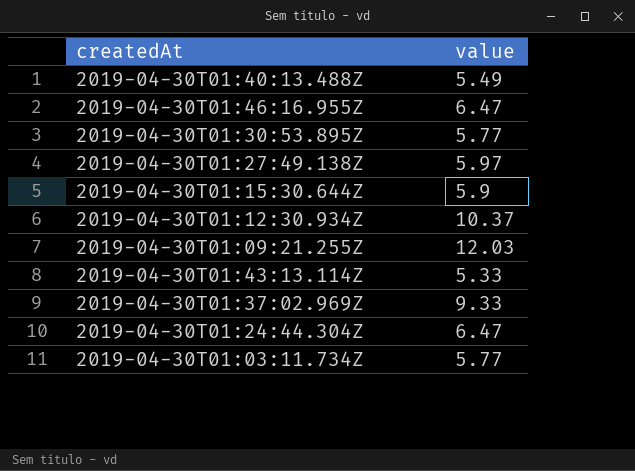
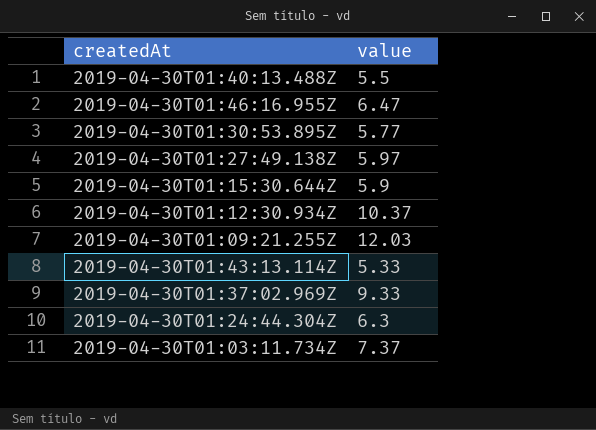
2019-04-30T01:40:13.488Z | value: 5.49 -> 5.5
2019-04-30T01:24:44.304Z | value: 6.47 -> 6.3
2019-04-30T01:03:11.734Z | value: 5.77 -> 7.37

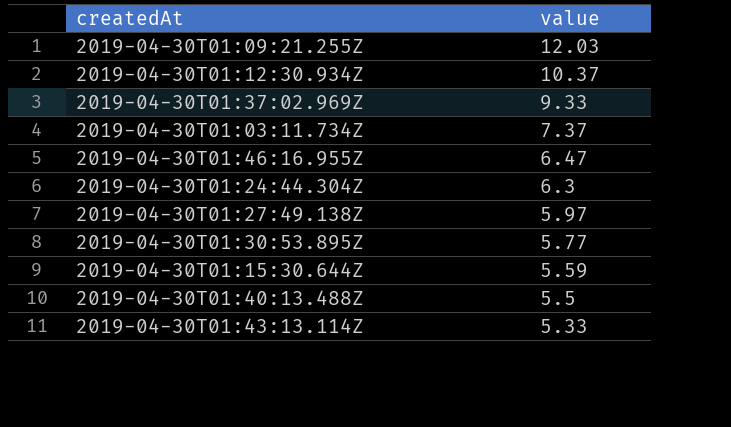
row order: none -> value descending
2019-04-30T01:15:30.644Z | value: 5.9 -> 5.59

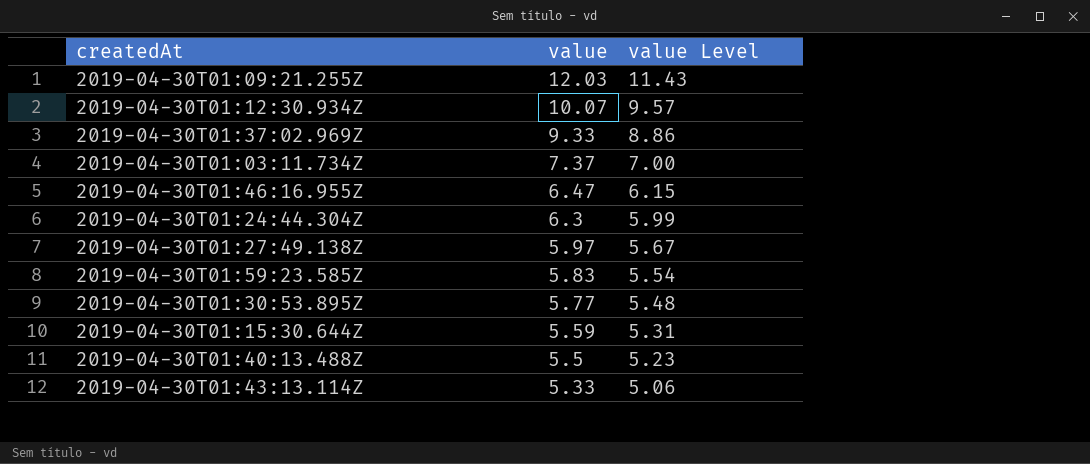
column value Level | formula: none -> [value] * 0.95
2019-04-30T01:12:30.934Z | value: 10.37 -> 10.07
row 2019-04-30T01:59:23.585Z: none -> 5.83 | 5.54

